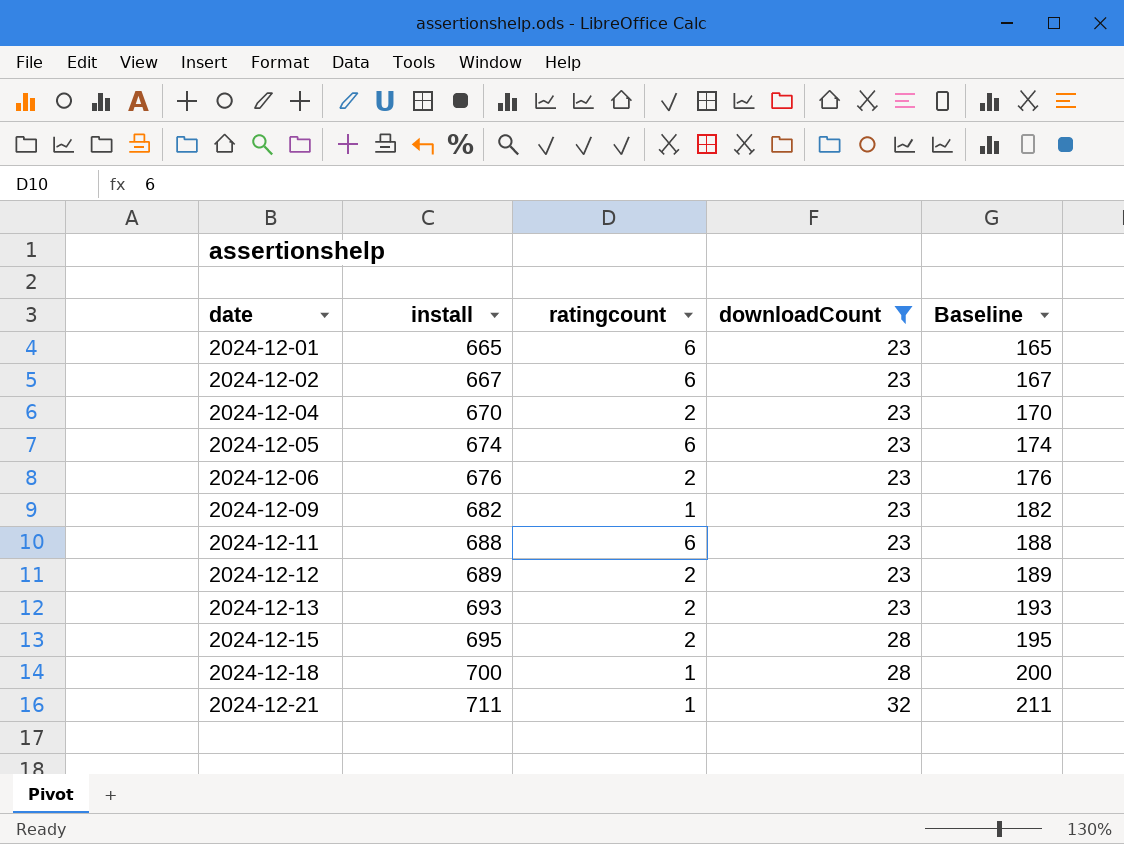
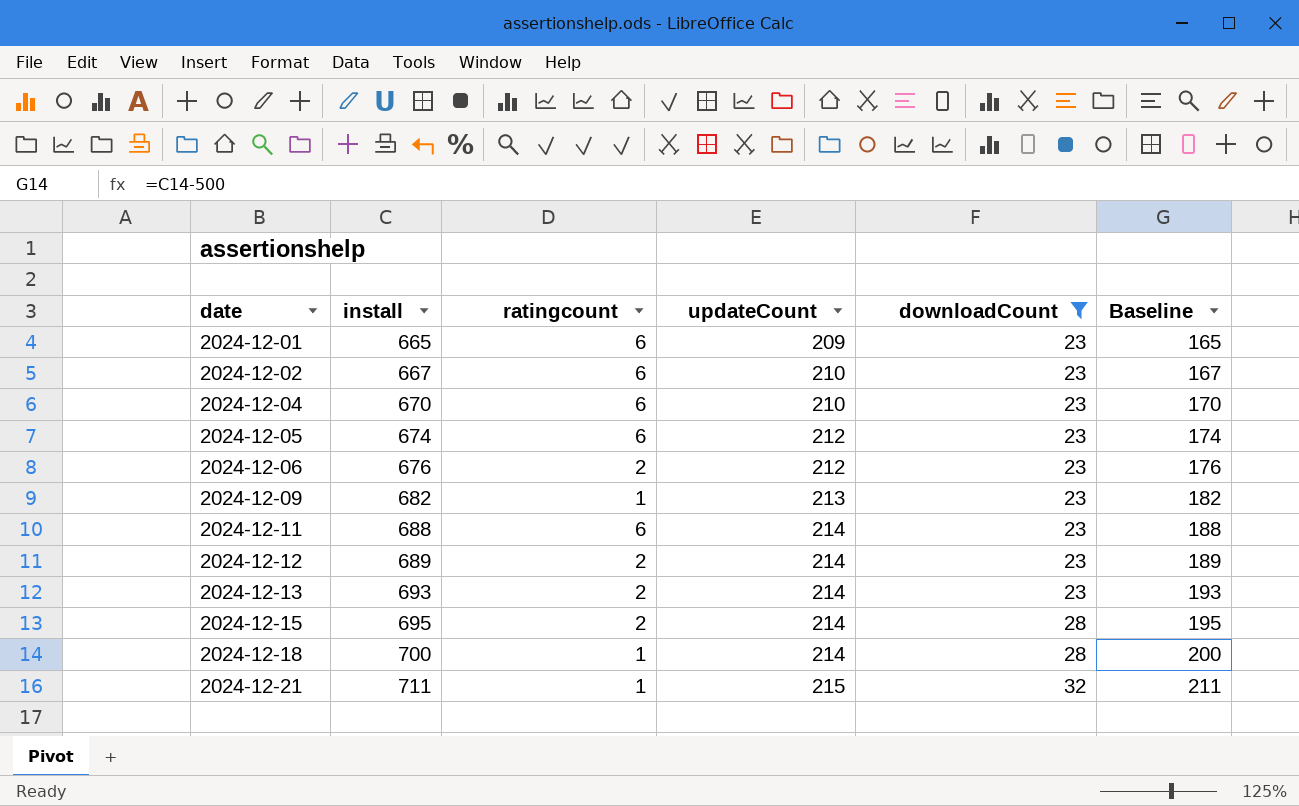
column updateCount | position: none -> 4
2024-12-04 | ratingcount: 2 -> 6

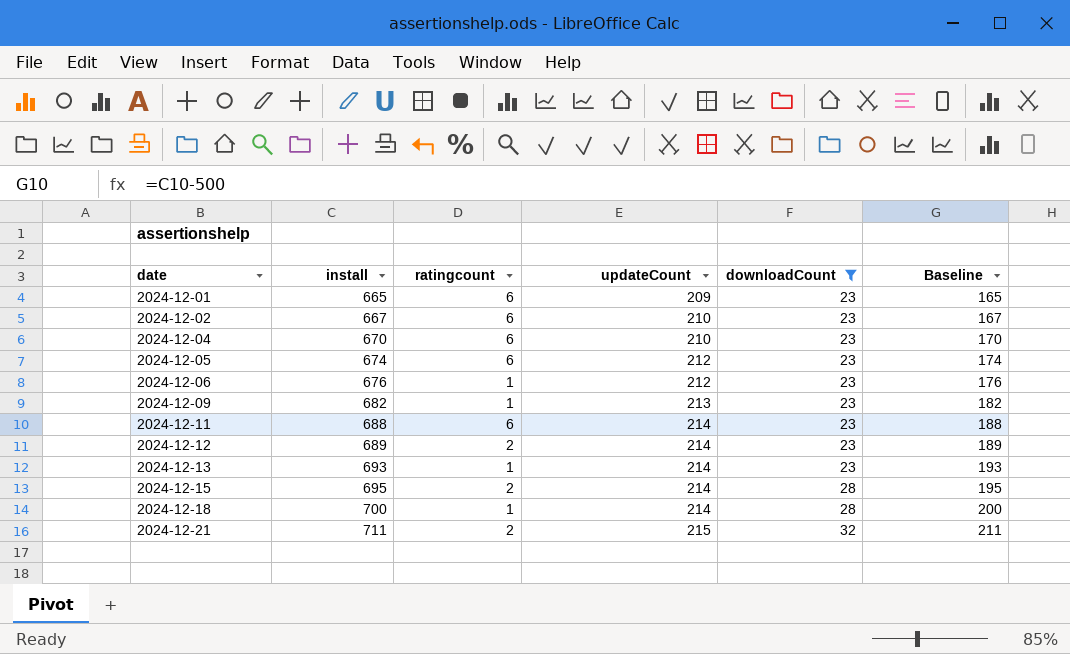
2024-12-06 | ratingcount: 2 -> 1
2024-12-13 | ratingcount: 2 -> 1
2024-12-21 | ratingcount: 1 -> 2

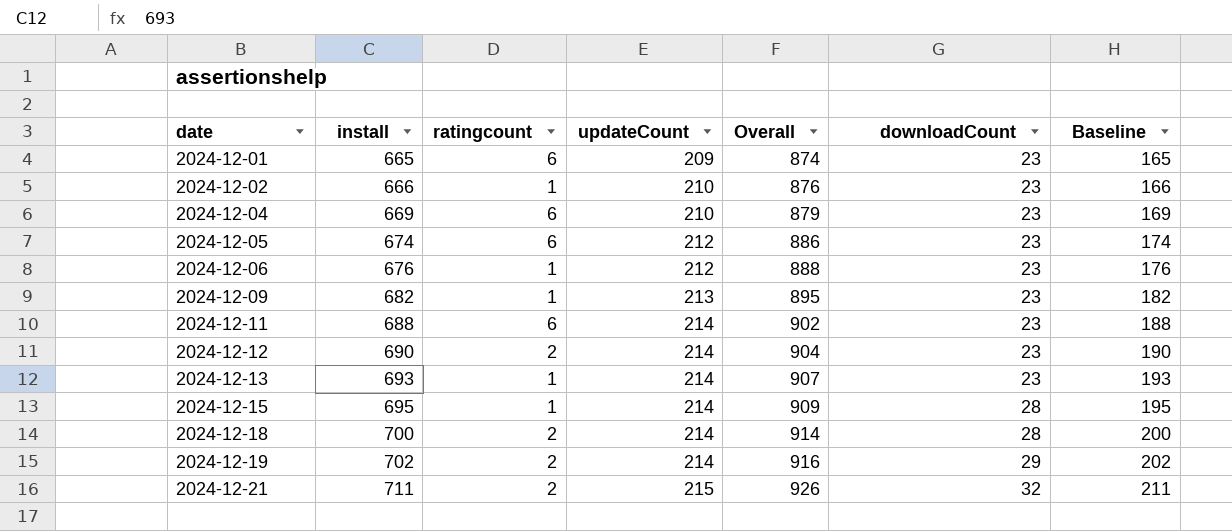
filter: downloadCount != 29 -> none
column Overall | formula: none -> [install] + [updateCount]
2024-12-02 | install: 667 -> 666
2024-12-02 | ratingcount: 6 -> 1
2024-12-02 | Baseline: 167 -> 166
2024-12-04 | install: 670 -> 669
2024-12-04 | Baseline: 170 -> 169
2024-12-12 | install: 689 -> 690
2024-12-12 | Baseline: 189 -> 190
2024-12-15 | ratingcount: 2 -> 1
2024-12-18 | ratingcount: 1 -> 2

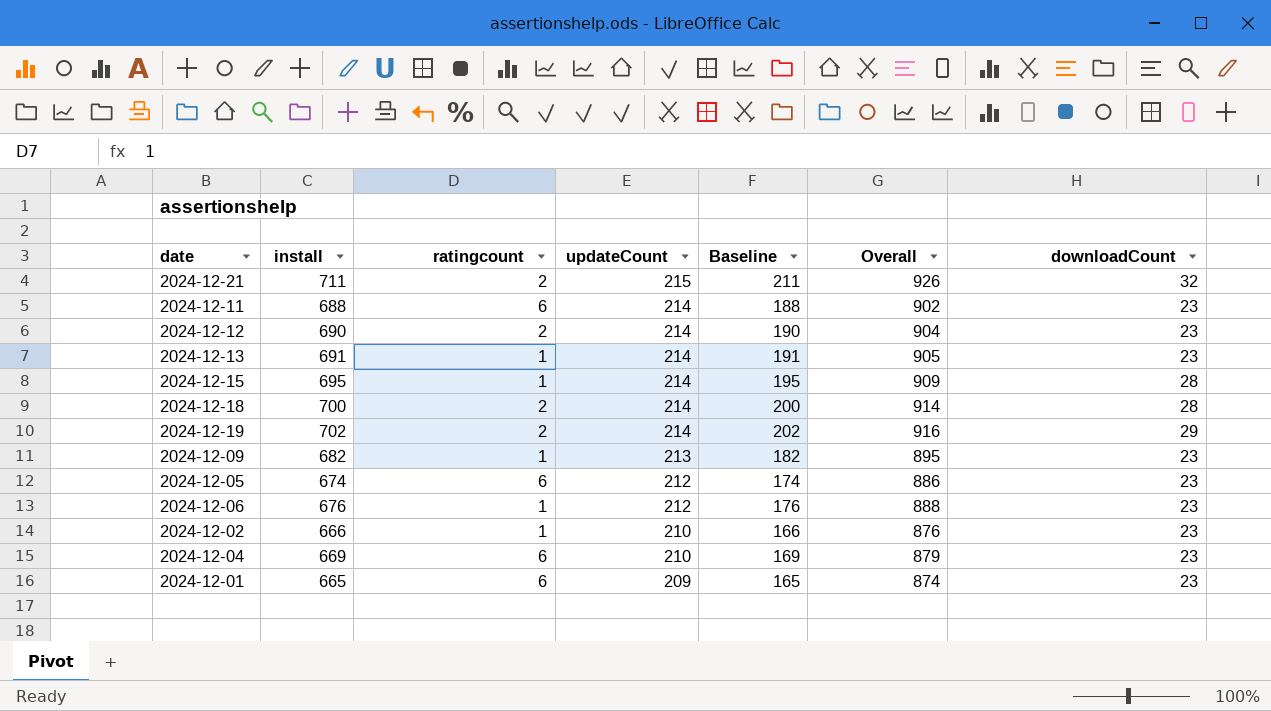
row order: date ascending -> updateCount descending
column Baseline | position: 7 -> 5
2024-12-13 | install: 693 -> 691
2024-12-13 | Baseline: 193 -> 191
2024-12-13 | Overall: 907 -> 905

